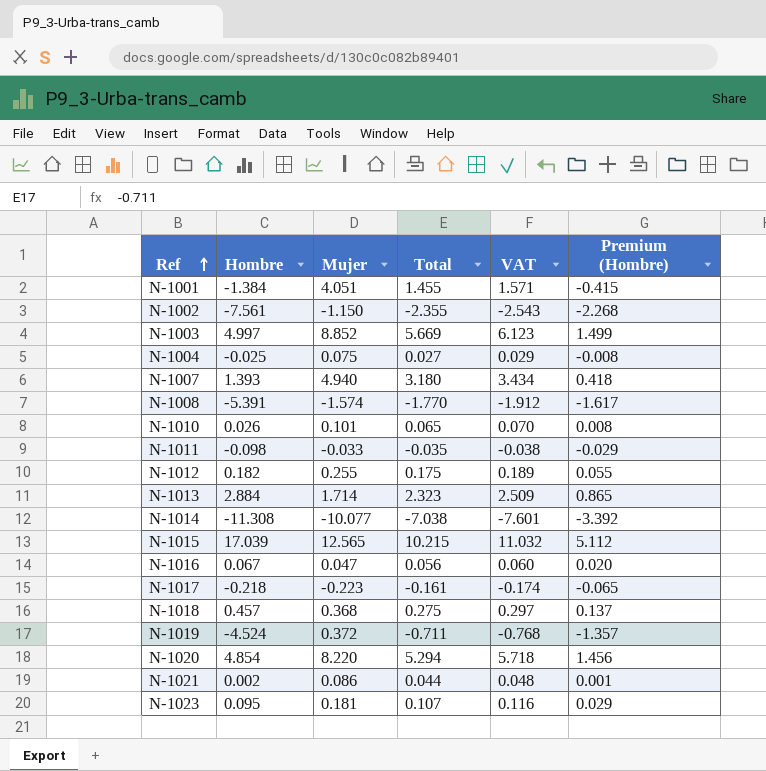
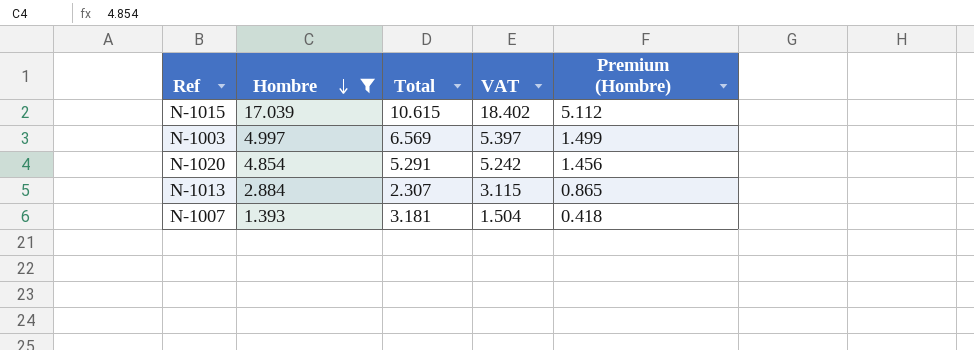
filter: none -> Hombre >= 1.393
row order: Ref ascending -> Hombre descending
column Mujer | position: 3 -> none
column VAT | formula: [Total] * 1.08 -> [Hombre] * 1.08
N-1015 | Total: 10.215 -> 10.615
N-1003 | Total: 5.669 -> 6.569
N-1020 | Total: 5.294 -> 5.291
N-1013 | Total: 2.323 -> 2.307
N-1007 | Total: 3.180 -> 3.181

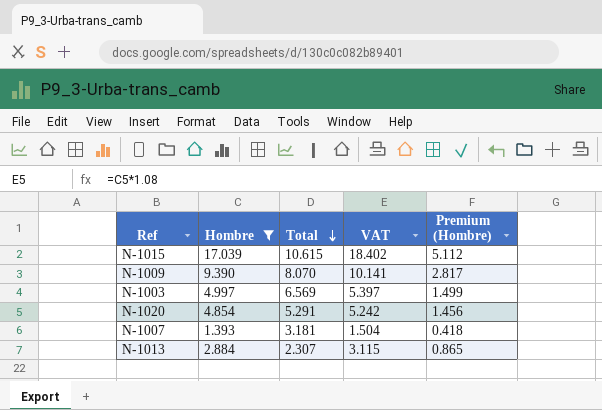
row order: Hombre descending -> Total descending
row N-1009: none -> 9.390 | 8.070 | 10.141 | 2.817

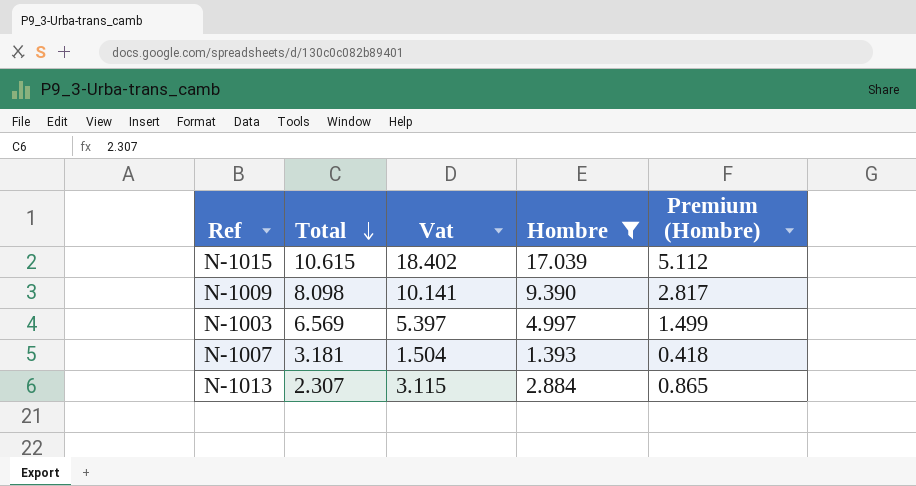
column name: VAT -> Vat
column Hombre | position: 2 -> 4
row N-1020: 4.854 | 5.291 | 5.242 | 1.456 -> none
N-1009 | Total: 8.070 -> 8.098

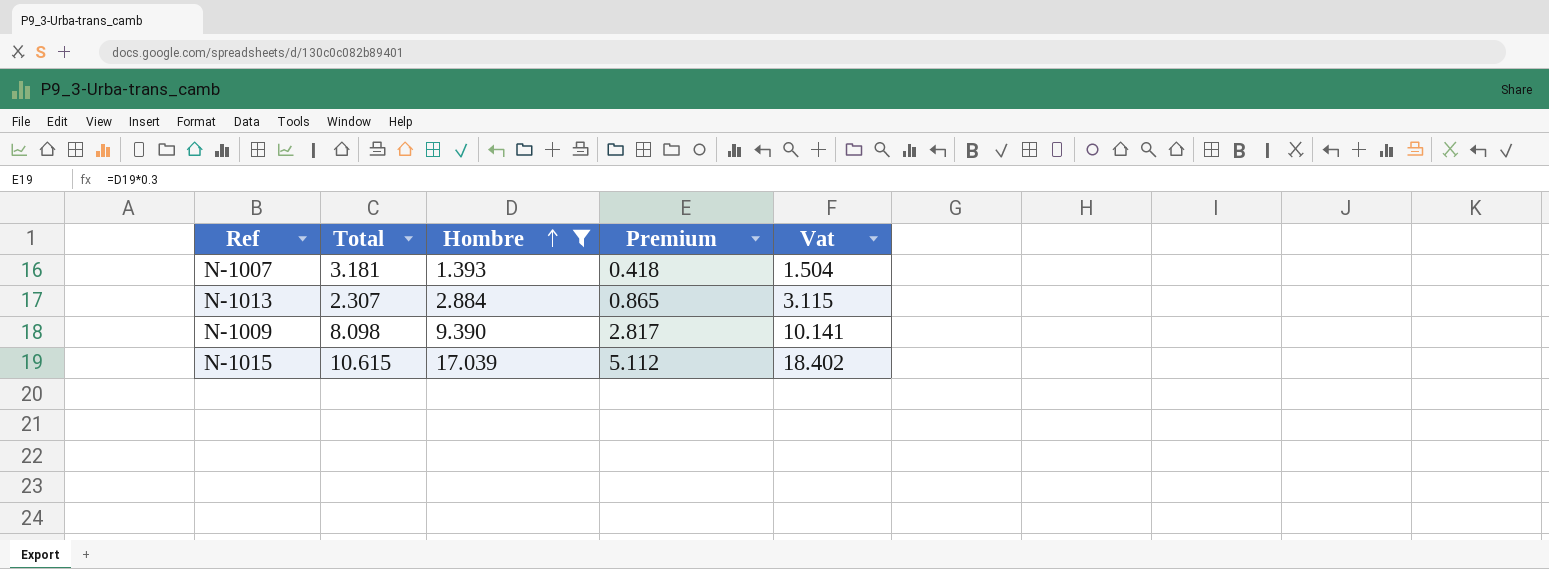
row order: Total descending -> Hombre ascending
column name: Premium (Hombre) -> Premium
column Vat | position: 3 -> 5
row N-1003: 6.569 | 5.397 | 4.997 | 1.499 -> none

